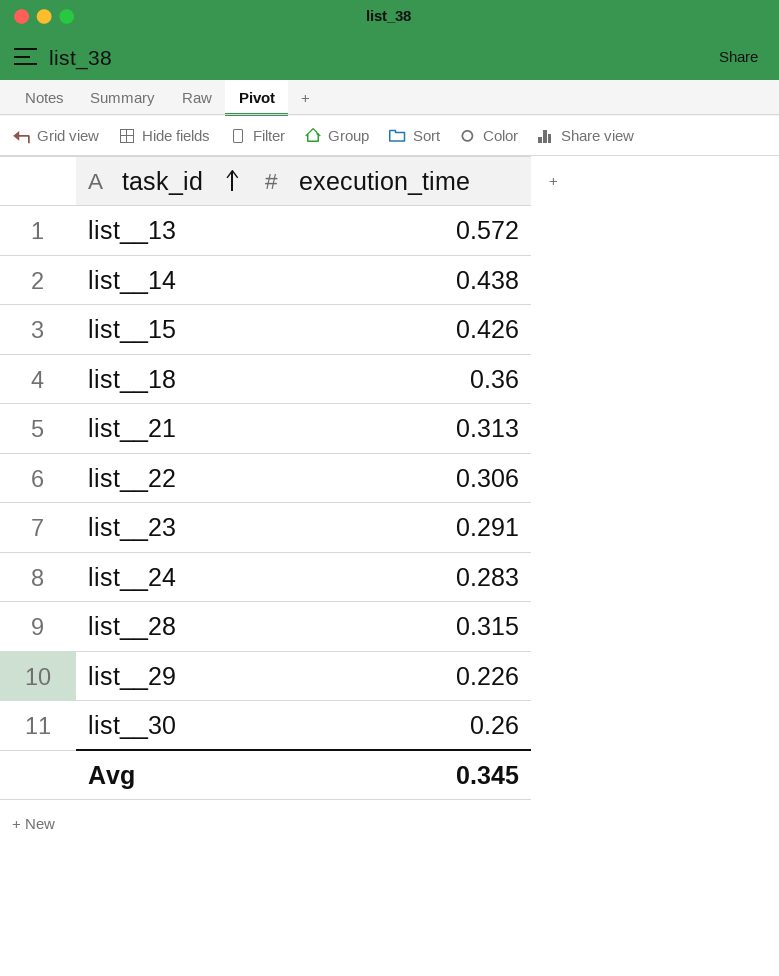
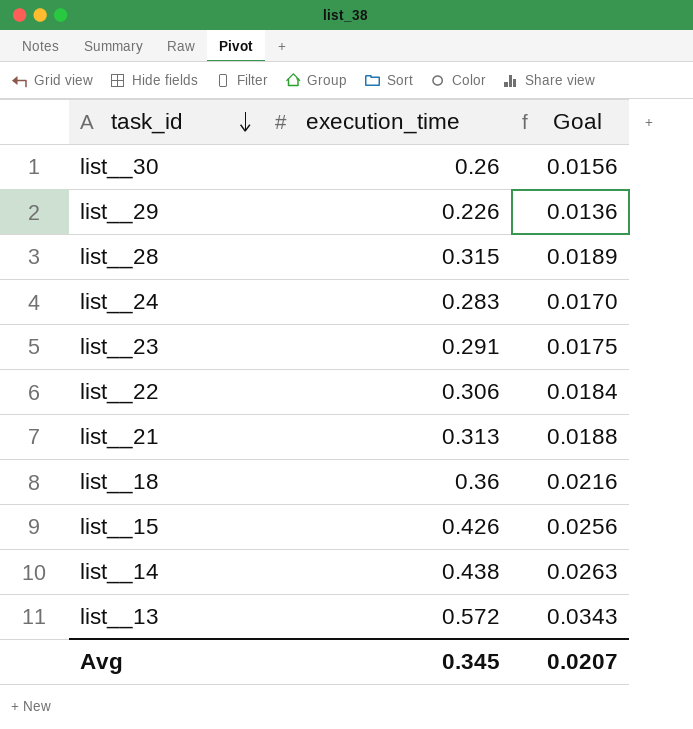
row order: task_id ascending -> task_id descending
column Goal | formula: none -> [execution_time] * 0.06

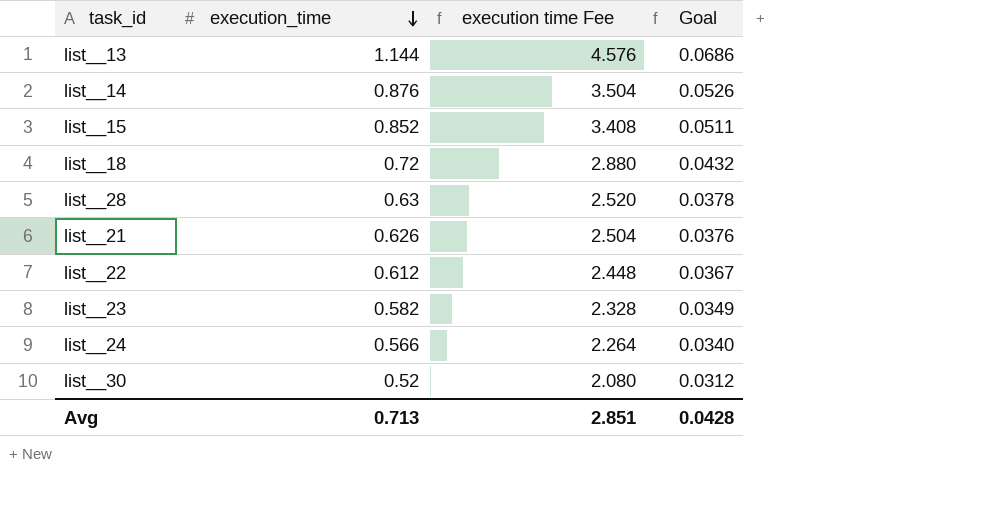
row order: task_id descending -> execution_time descending
column execution time Fee | formula: none -> [execution_time] * 4
row list__29: 0.226 | 0.0136 -> none
list__13 | execution_time: 0.572 -> 1.144
list__13 | Goal: 0.0343 -> 0.0686
list__14 | execution_time: 0.438 -> 0.876
list__14 | Goal: 0.0263 -> 0.0526
list__15 | execution_time: 0.426 -> 0.852
list__15 | Goal: 0.0256 -> 0.0511
list__18 | execution_time: 0.36 -> 0.72
list__18 | Goal: 0.0216 -> 0.0432
list__28 | execution_time: 0.315 -> 0.63
list__28 | Goal: 0.0189 -> 0.0378
list__21 | execution_time: 0.313 -> 0.626
list__21 | Goal: 0.0188 -> 0.0376
list__22 | execution_time: 0.306 -> 0.612
list__22 | Goal: 0.0184 -> 0.0367
list__23 | execution_time: 0.291 -> 0.582
list__23 | Goal: 0.0175 -> 0.0349
list__24 | execution_time: 0.283 -> 0.566
list__24 | Goal: 0.0170 -> 0.0340
list__30 | execution_time: 0.26 -> 0.52
list__30 | Goal: 0.0156 -> 0.0312
Avg | execution_time: 0.345 -> 0.713
Avg | Goal: 0.0207 -> 0.0428

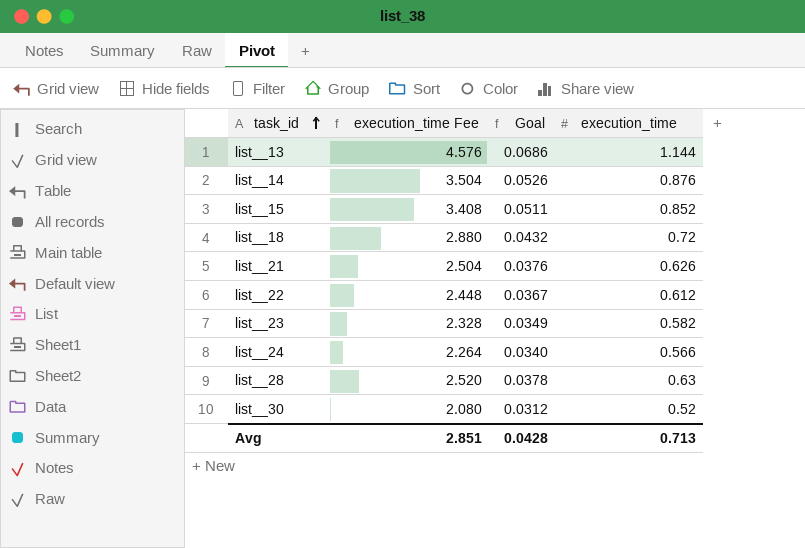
row order: execution_time descending -> task_id ascending
column name: execution time Fee -> execution_time Fee
column execution_time | position: 2 -> 4

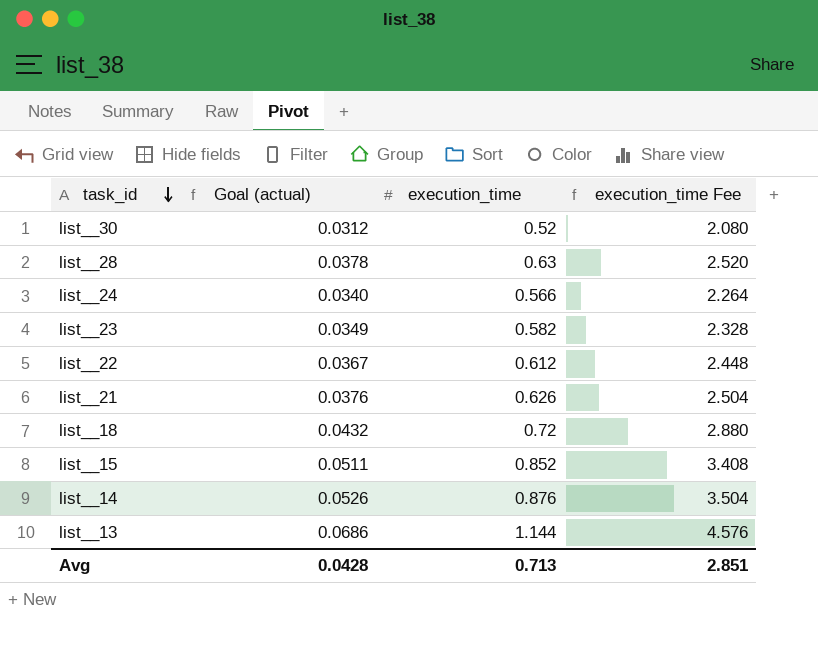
row order: task_id ascending -> task_id descending
column name: Goal -> Goal (actual)
column execution_time Fee | position: 2 -> 4

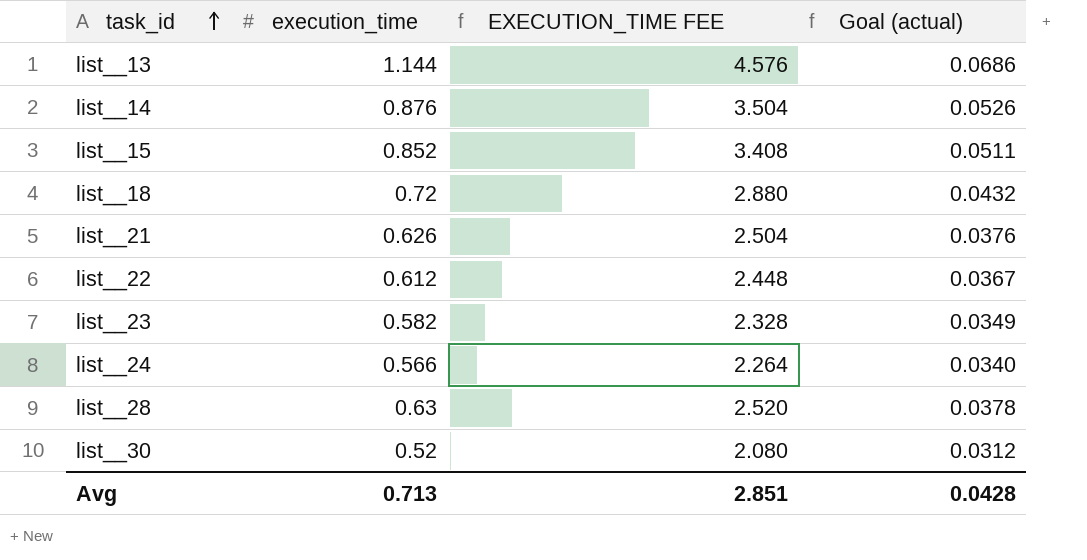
row order: task_id descending -> task_id ascending
column name: execution_time Fee -> EXECUTION_TIME FEE
column Goal (actual) | position: 2 -> 4

